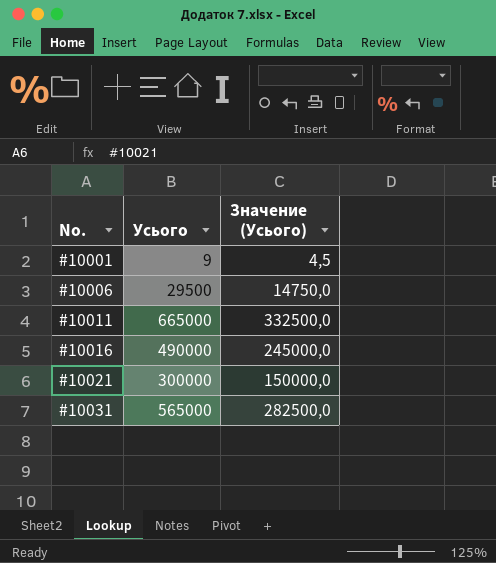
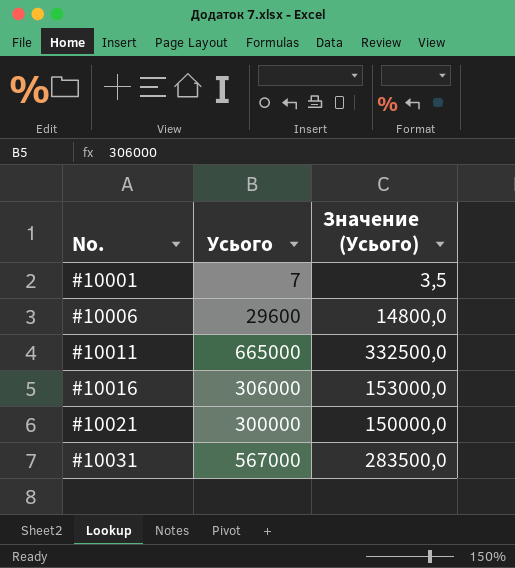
#10001 | Усього: 9 -> 7
#10001 | Значение (Усього): 4,5 -> 3,5
#10006 | Усього: 29500 -> 29600
#10006 | Значение (Усього): 14750,0 -> 14800,0
#10016 | Усього: 490000 -> 306000
#10016 | Значение (Усього): 245000,0 -> 153000,0
#10031 | Усього: 565000 -> 567000
#10031 | Значение (Усього): 282500,0 -> 283500,0

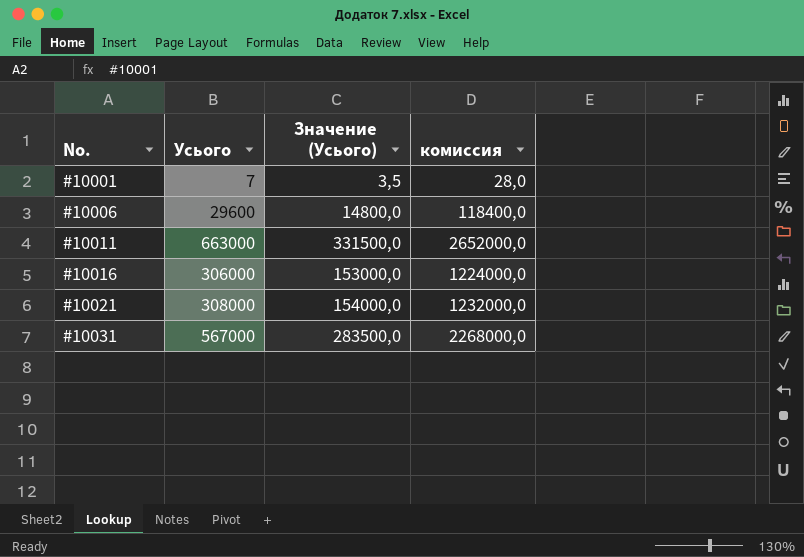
column комиссия | formula: none -> [Усього] * 4
#10011 | Усього: 665000 -> 663000
#10011 | Значение (Усього): 332500,0 -> 331500,0
#10021 | Усього: 300000 -> 308000
#10021 | Значение (Усього): 150000,0 -> 154000,0

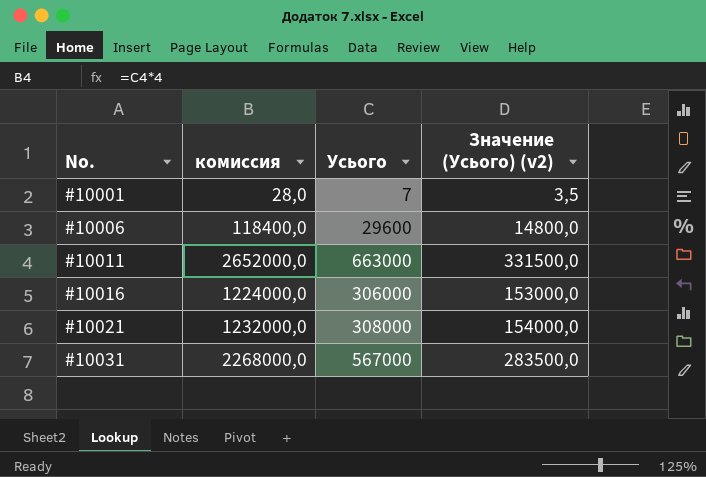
column комиссия | position: 4 -> 2
column name: Значение (Усього) -> Значение (Усього) (v2)

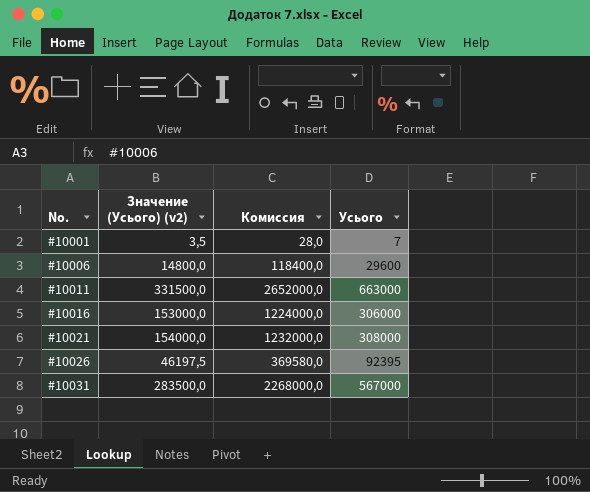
column Значение (Усього) (v2) | position: 4 -> 2
column name: комиссия -> Комиссия
row #10026: none -> 46197,5 | 369580,0 | 92395

